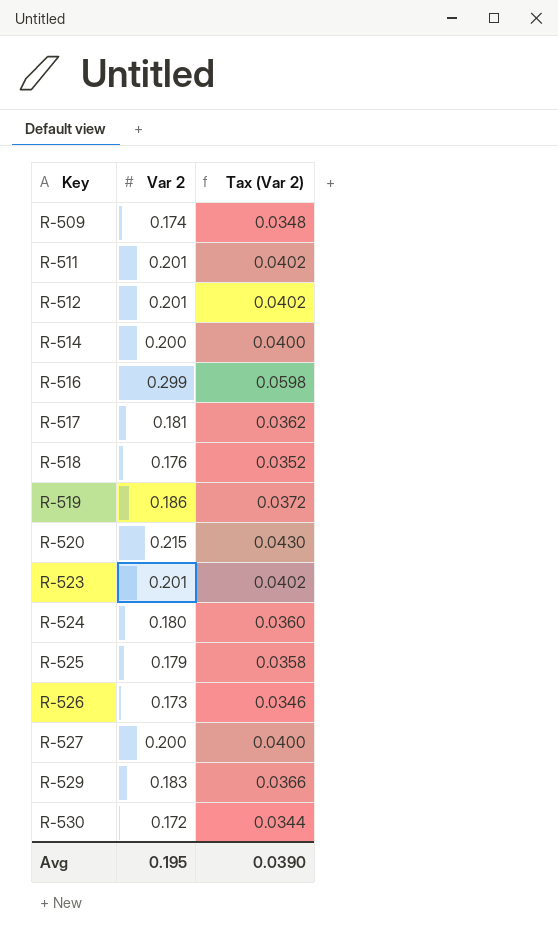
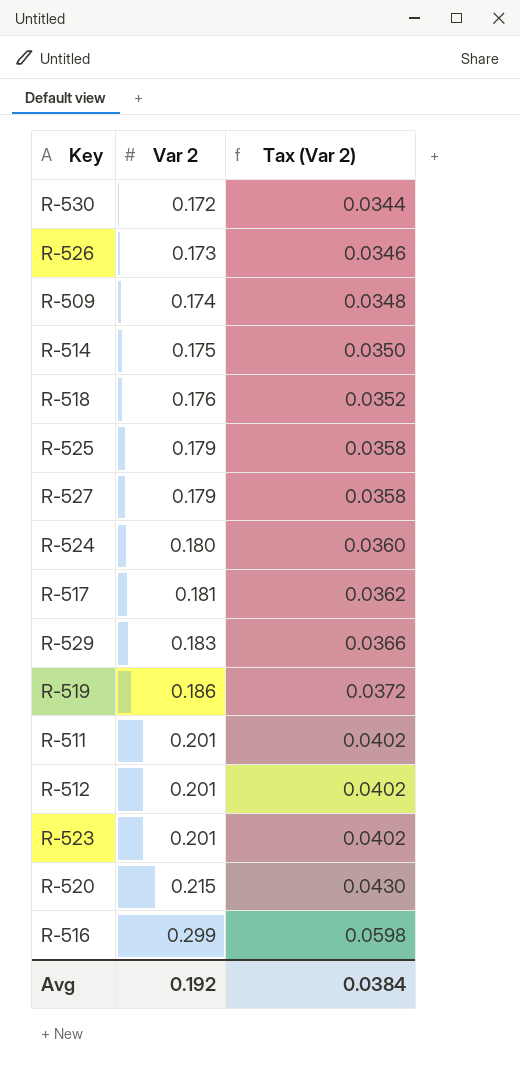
row order: Key ascending -> Var 2 ascending
R-514 | Var 2: 0.200 -> 0.175
R-514 | Tax (Var 2): 0.0400 -> 0.0350
R-527 | Var 2: 0.200 -> 0.179
R-527 | Tax (Var 2): 0.0400 -> 0.0358
Avg | Var 2: 0.195 -> 0.192
Avg | Tax (Var 2): 0.0390 -> 0.0384

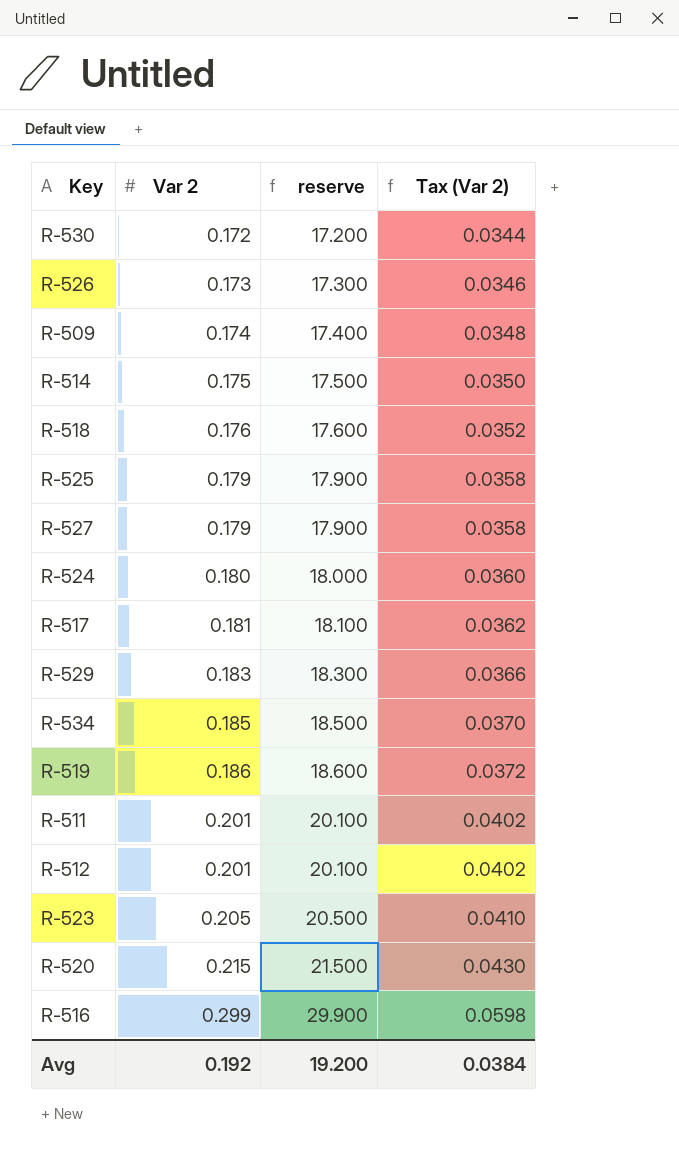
column reserve | formula: none -> [Var 2] * 100
row R-534: none -> 0.185 | 18.500 | 0.0370
R-523 | Var 2: 0.201 -> 0.205
R-523 | Tax (Var 2): 0.0402 -> 0.0410

